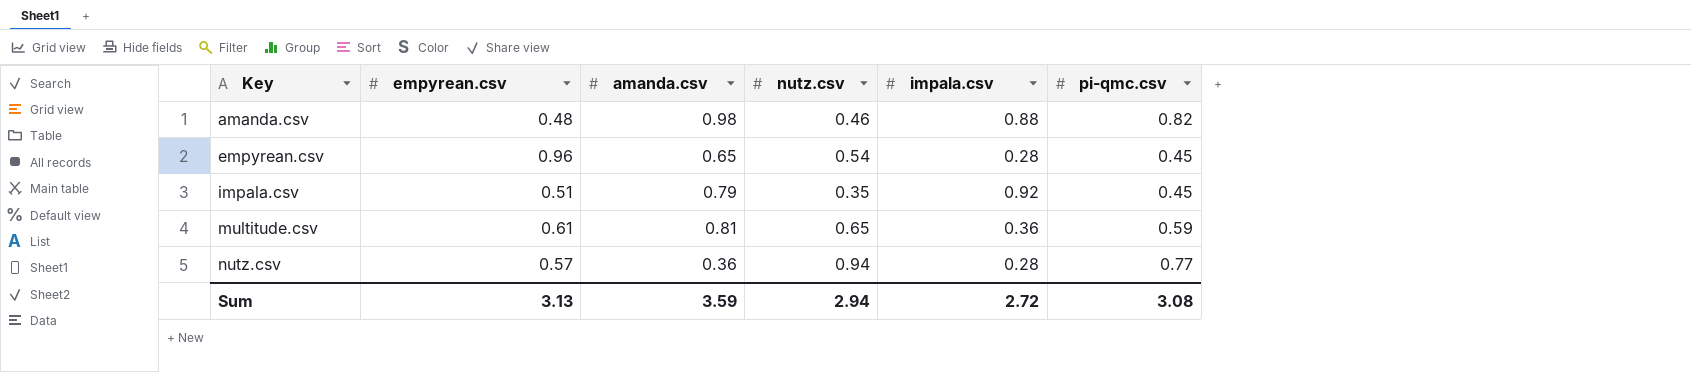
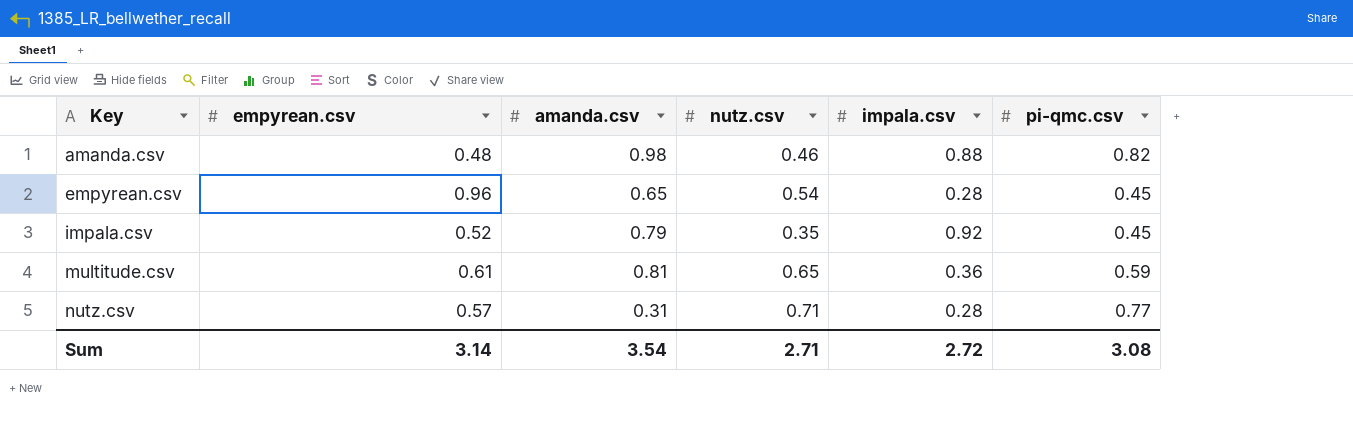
impala.csv | empyrean.csv: 0.51 -> 0.52
nutz.csv | amanda.csv: 0.36 -> 0.31
nutz.csv | nutz.csv: 0.94 -> 0.71
Sum | empyrean.csv: 3.13 -> 3.14
Sum | amanda.csv: 3.59 -> 3.54
Sum | nutz.csv: 2.94 -> 2.71

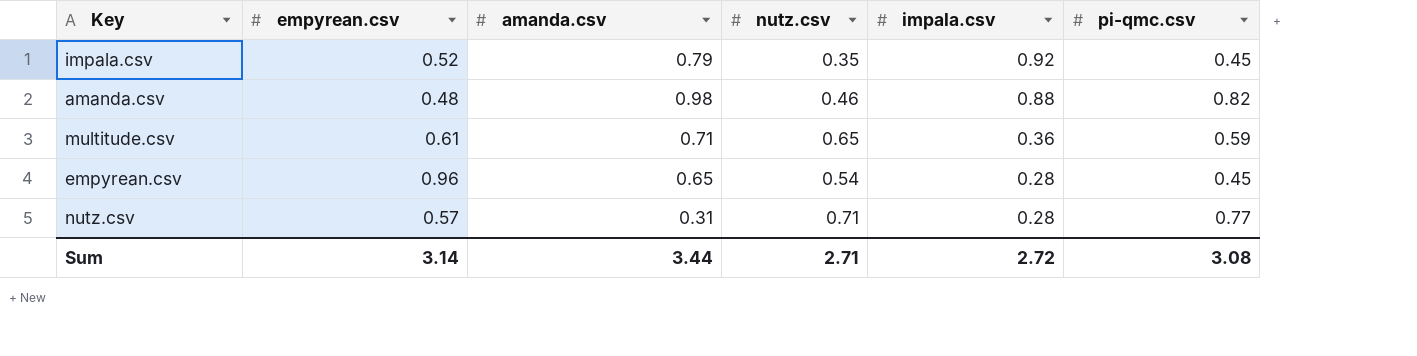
row order: Key ascending -> impala.csv descending
multitude.csv | amanda.csv: 0.81 -> 0.71
Sum | amanda.csv: 3.54 -> 3.44

